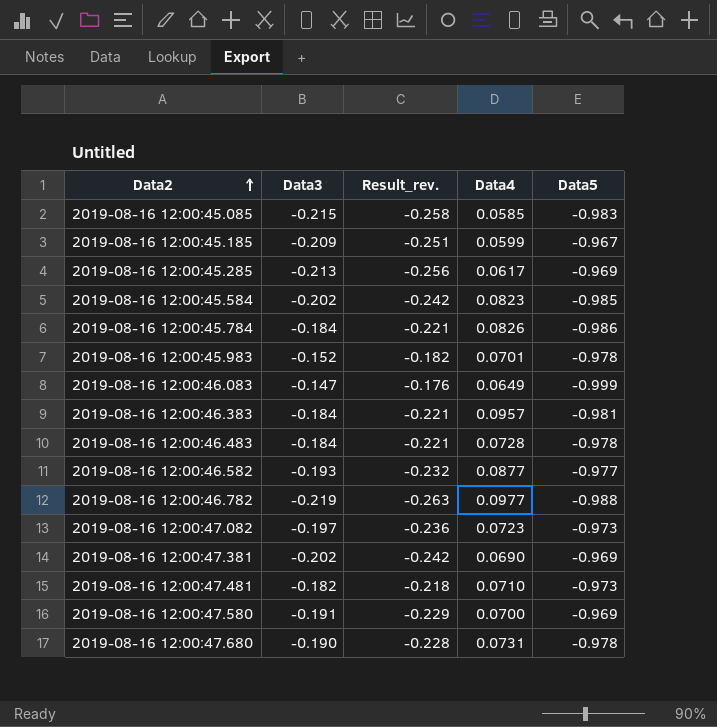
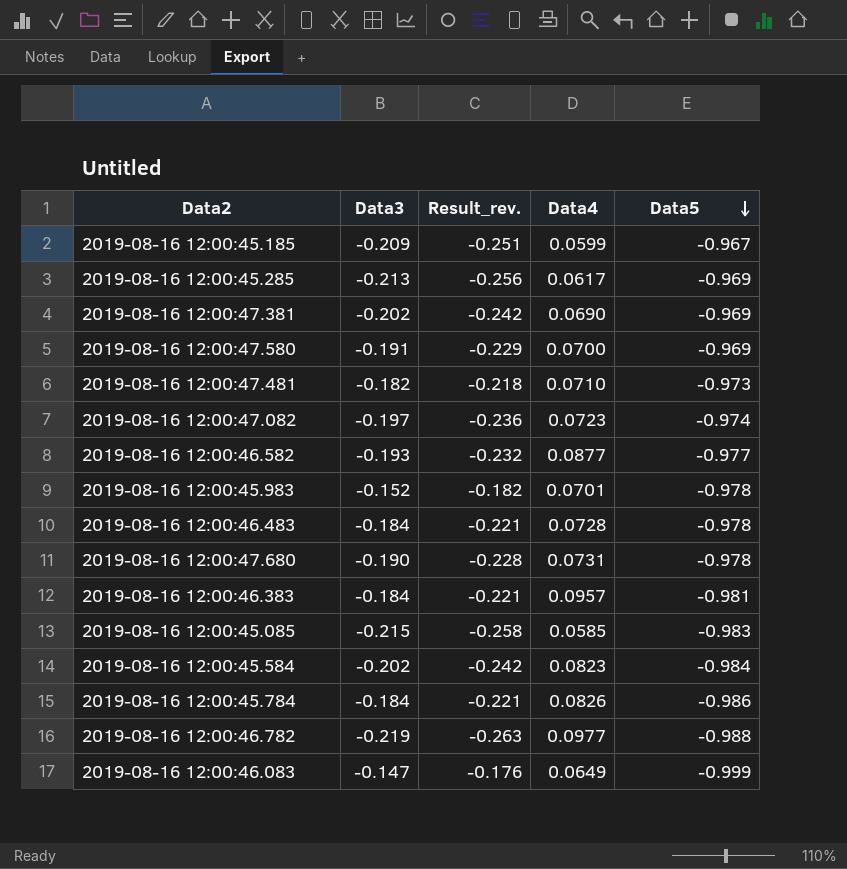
row order: Data2 ascending -> Data5 descending
2019-08-16 12:00:47.082 | Data5: -0.973 -> -0.974
2019-08-16 12:00:45.584 | Data5: -0.985 -> -0.984

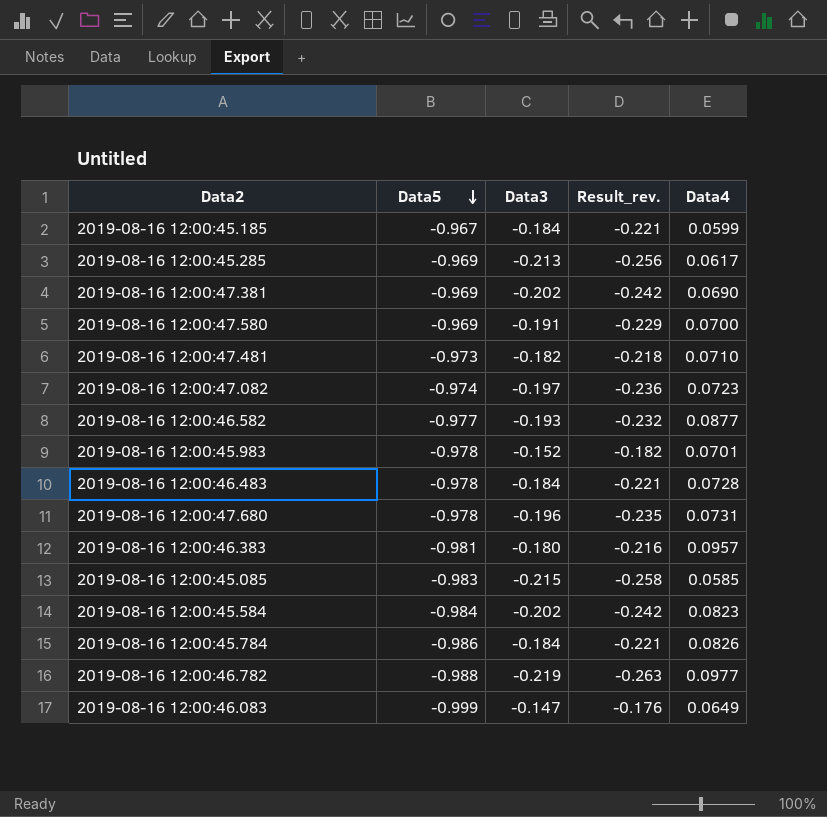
column Data5 | position: 5 -> 2
2019-08-16 12:00:45.185 | Data3: -0.209 -> -0.184
2019-08-16 12:00:45.185 | Result_rev.: -0.251 -> -0.221
2019-08-16 12:00:47.680 | Data3: -0.190 -> -0.196
2019-08-16 12:00:47.680 | Result_rev.: -0.228 -> -0.235
2019-08-16 12:00:46.383 | Data3: -0.184 -> -0.180
2019-08-16 12:00:46.383 | Result_rev.: -0.221 -> -0.216

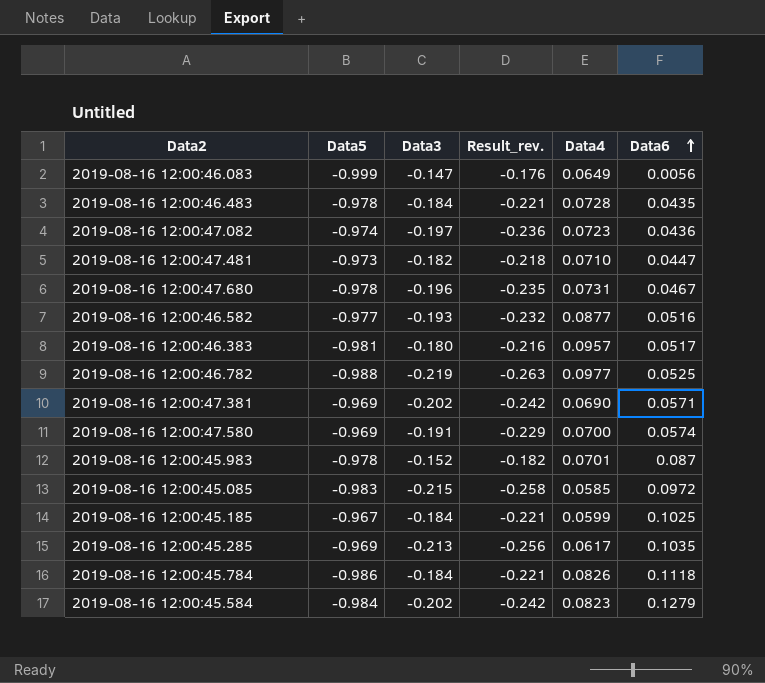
row order: Data5 descending -> Data6 ascending
column Data6 | position: none -> 6

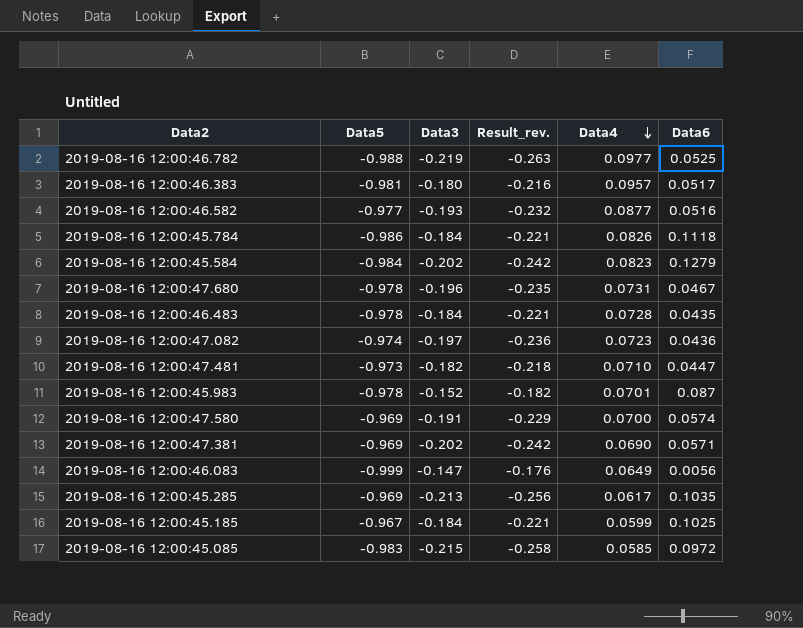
row order: Data6 ascending -> Data4 descending

